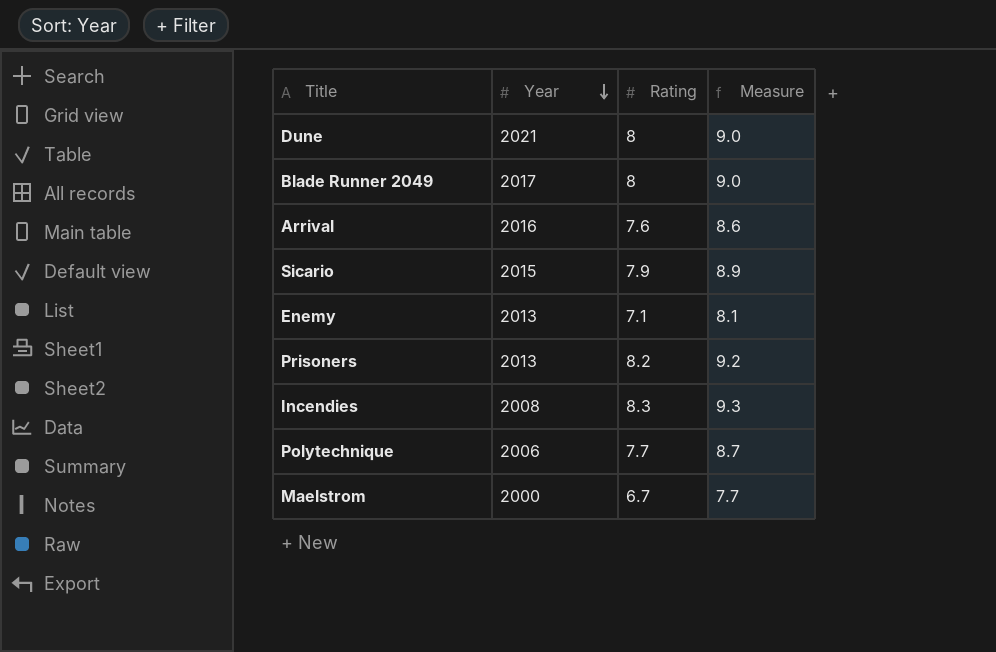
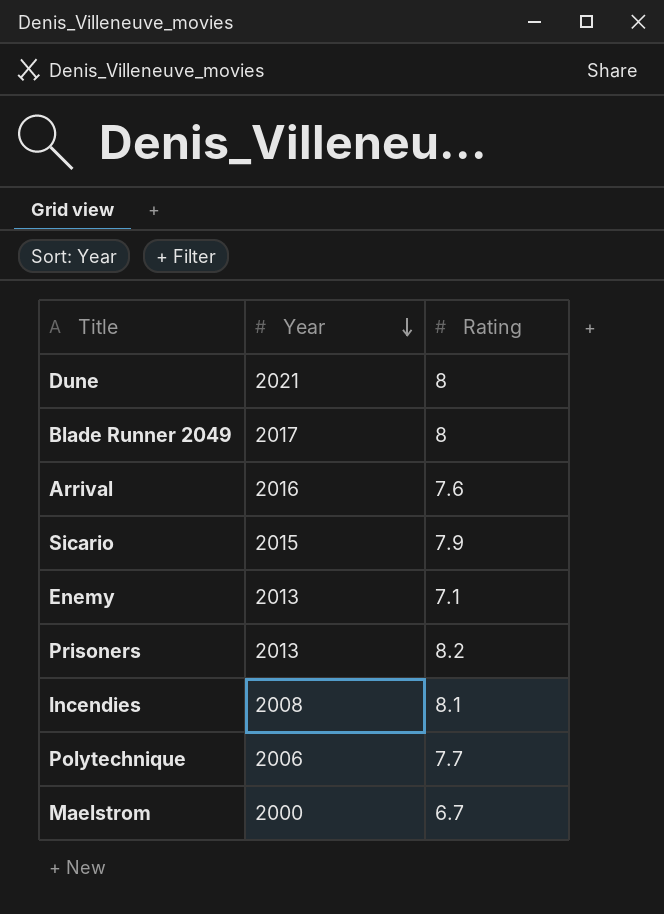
column Measure | formula: [Rating] + 1 -> none
Incendies | Rating: 8.3 -> 8.1

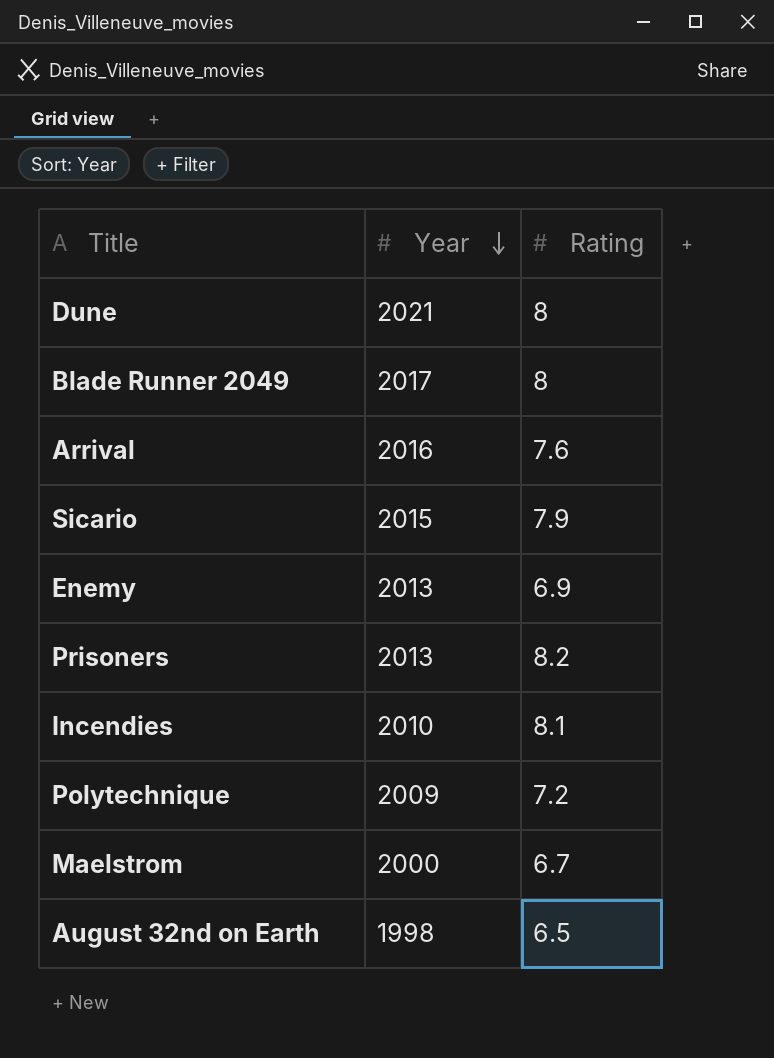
Enemy | Rating: 7.1 -> 6.9
Incendies | Year: 2008 -> 2010
Polytechnique | Year: 2006 -> 2009
Polytechnique | Rating: 7.7 -> 7.2
row August 32nd on Earth: none -> 1998 | 6.5

